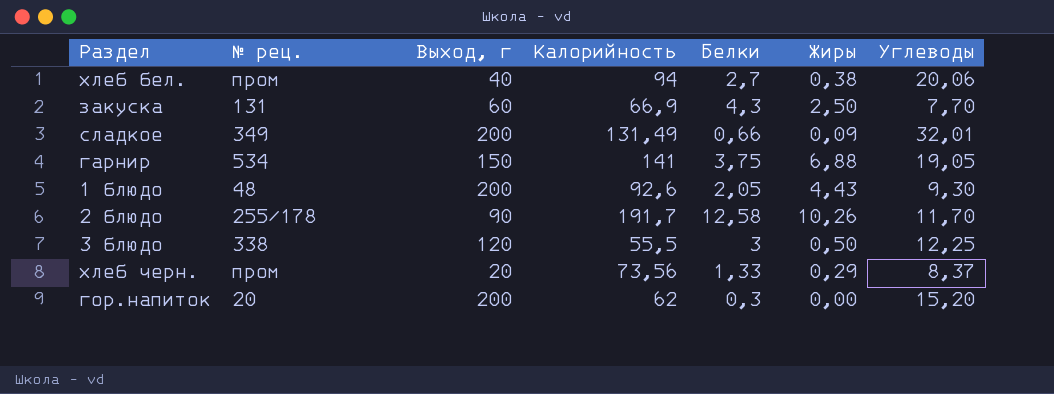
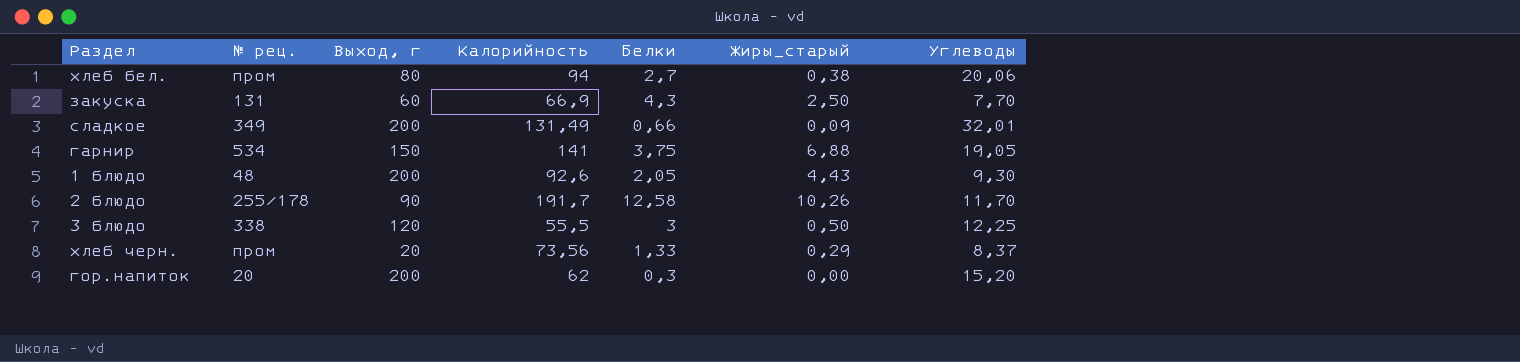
column name: Жиры -> Жиры_старый
хлеб бел. | Выход, г: 40 -> 80

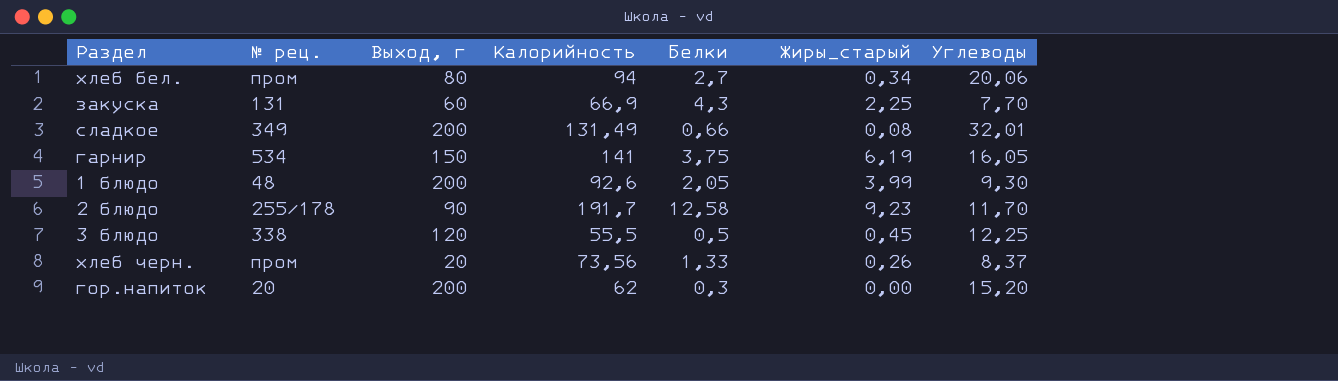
хлеб бел. | Жиры_старый: 0,38 -> 0,34
закуска | Жиры_старый: 2,50 -> 2,25
сладкое | Жиры_старый: 0,09 -> 0,08
гарнир | Жиры_старый: 6,88 -> 6,19
гарнир | Углеводы: 19,05 -> 16,05
1 блюдо | Жиры_старый: 4,43 -> 3,99
2 блюдо | Жиры_старый: 10,26 -> 9,23
3 блюдо | Белки: 3 -> 0,5
3 блюдо | Жиры_старый: 0,50 -> 0,45
хлеб черн. | Жиры_старый: 0,29 -> 0,26

